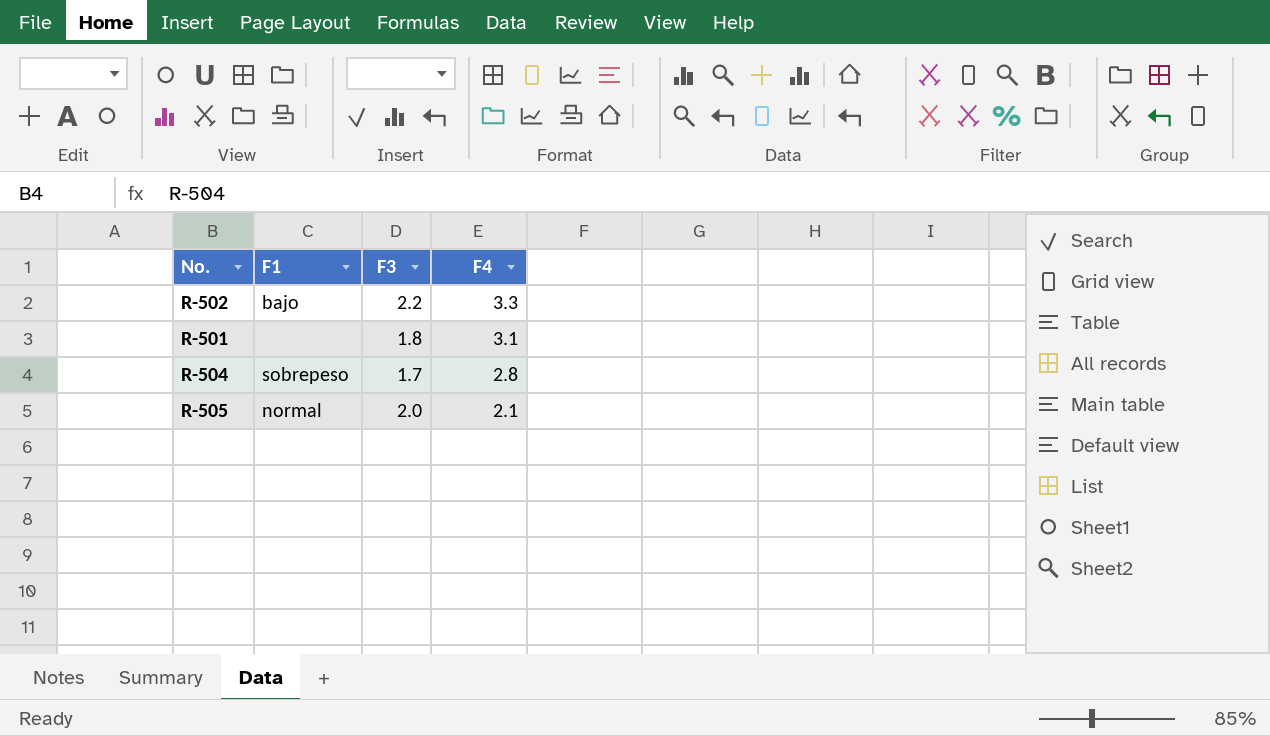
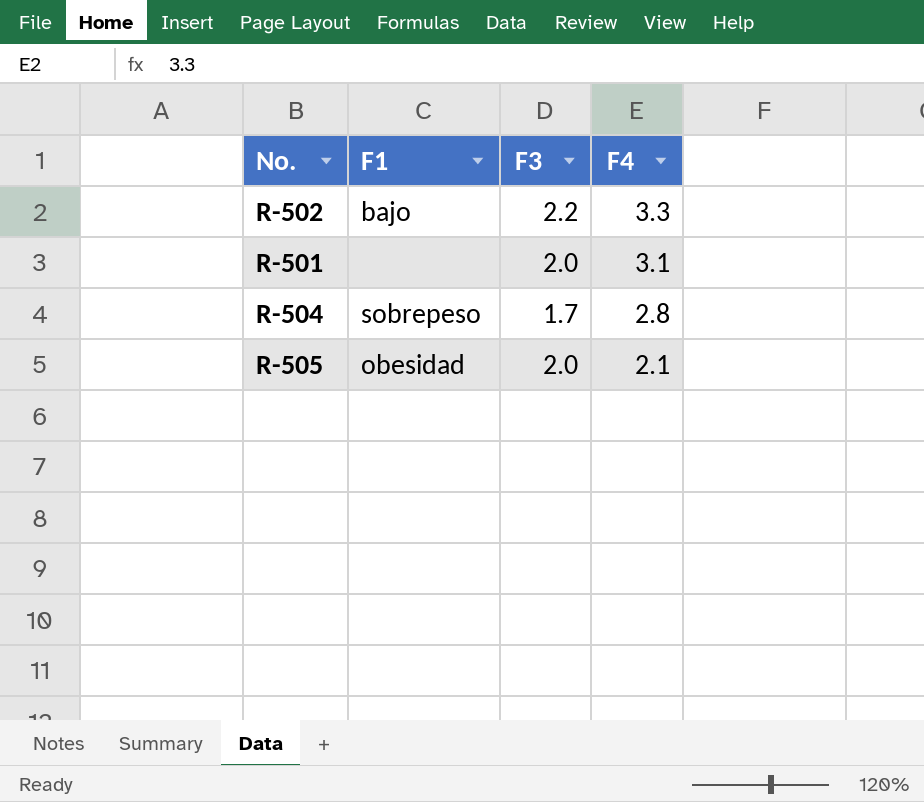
R-501 | F3: 1.8 -> 2.0
R-505 | F1: normal -> obesidad

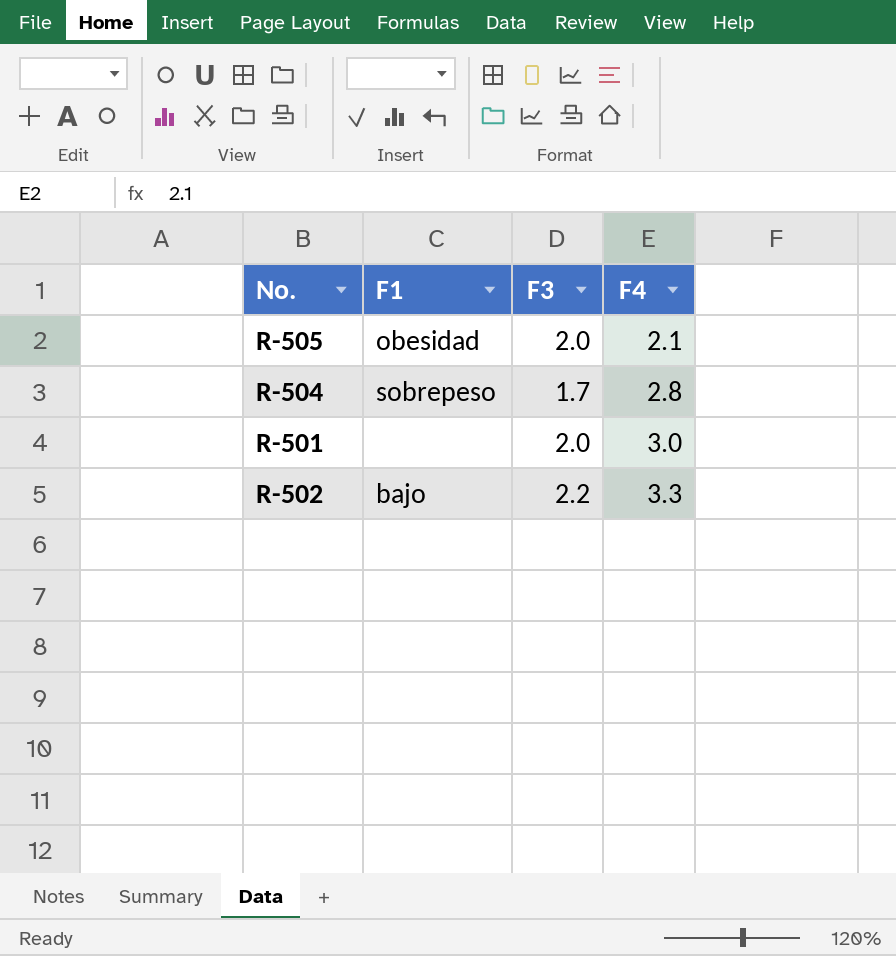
row order: F4 descending -> F4 ascending
R-501 | F4: 3.1 -> 3.0

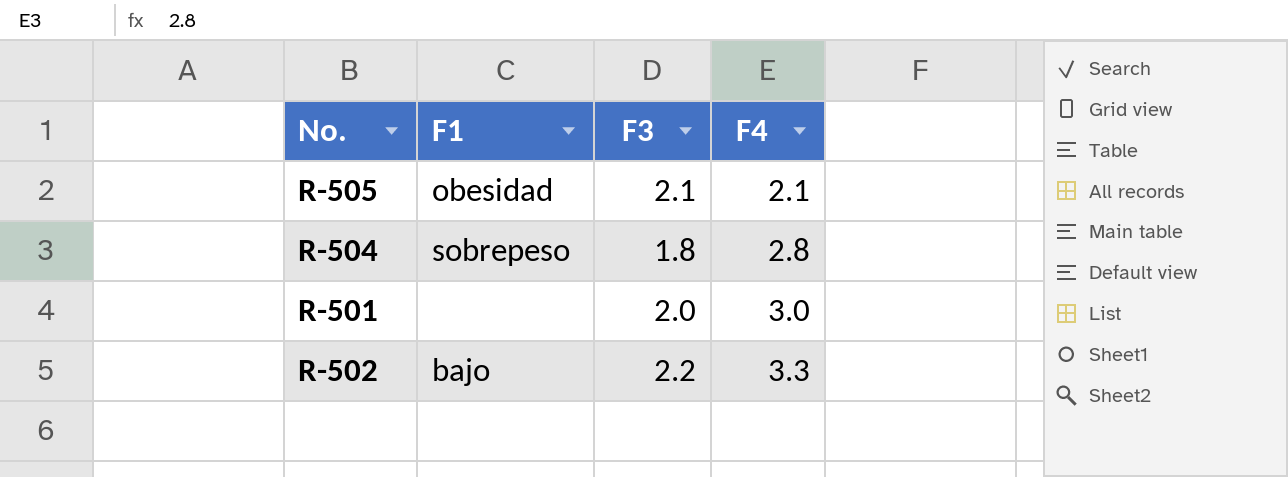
R-505 | F3: 2.0 -> 2.1
R-504 | F3: 1.7 -> 1.8

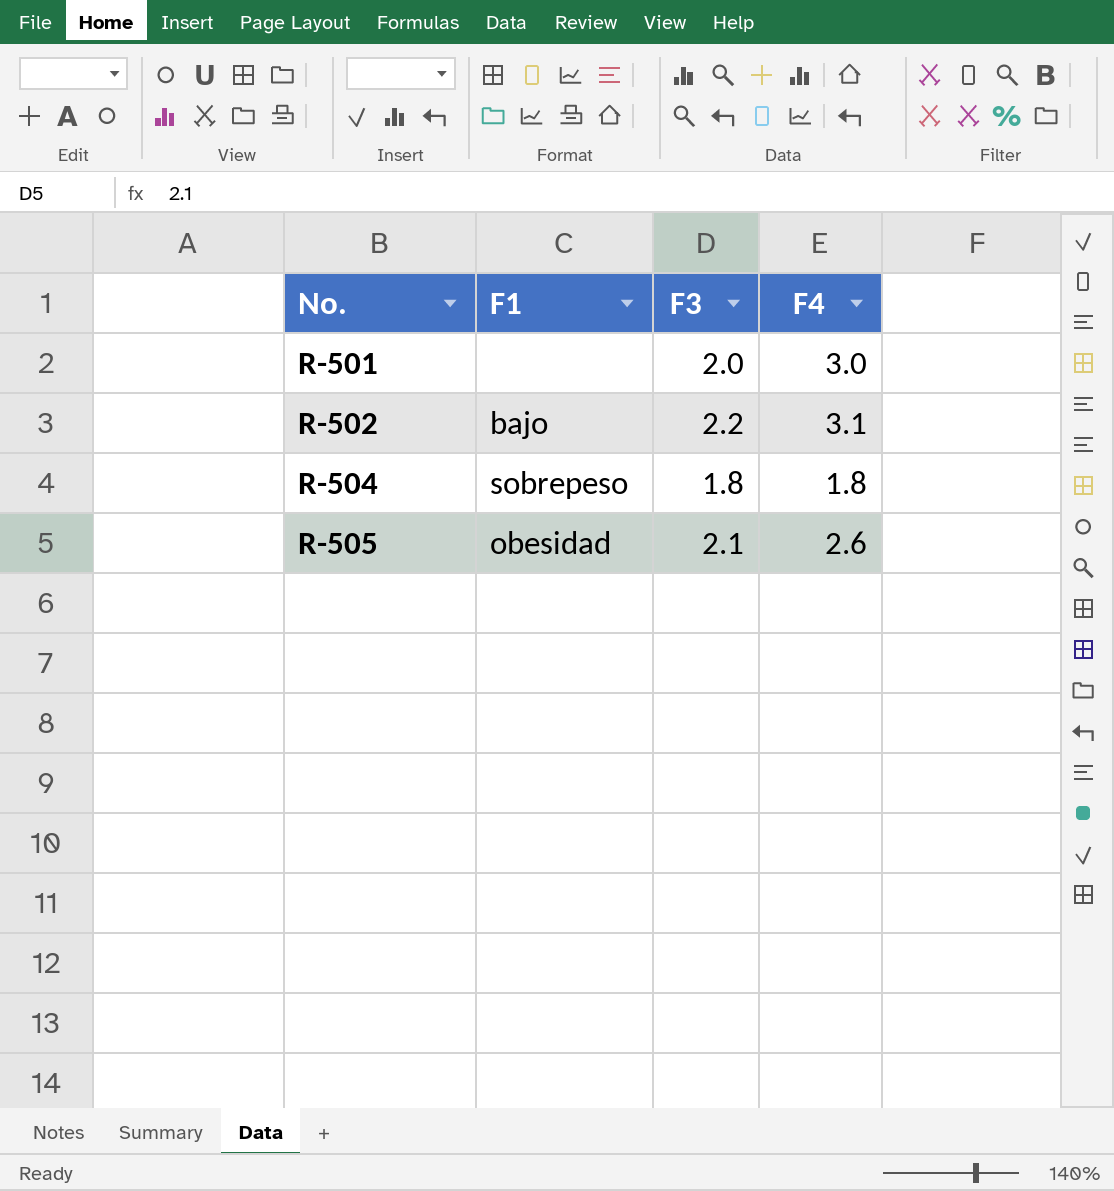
row order: F4 ascending -> No. ascending
R-502 | F4: 3.3 -> 3.1
R-504 | F4: 2.8 -> 1.8
R-505 | F4: 2.1 -> 2.6

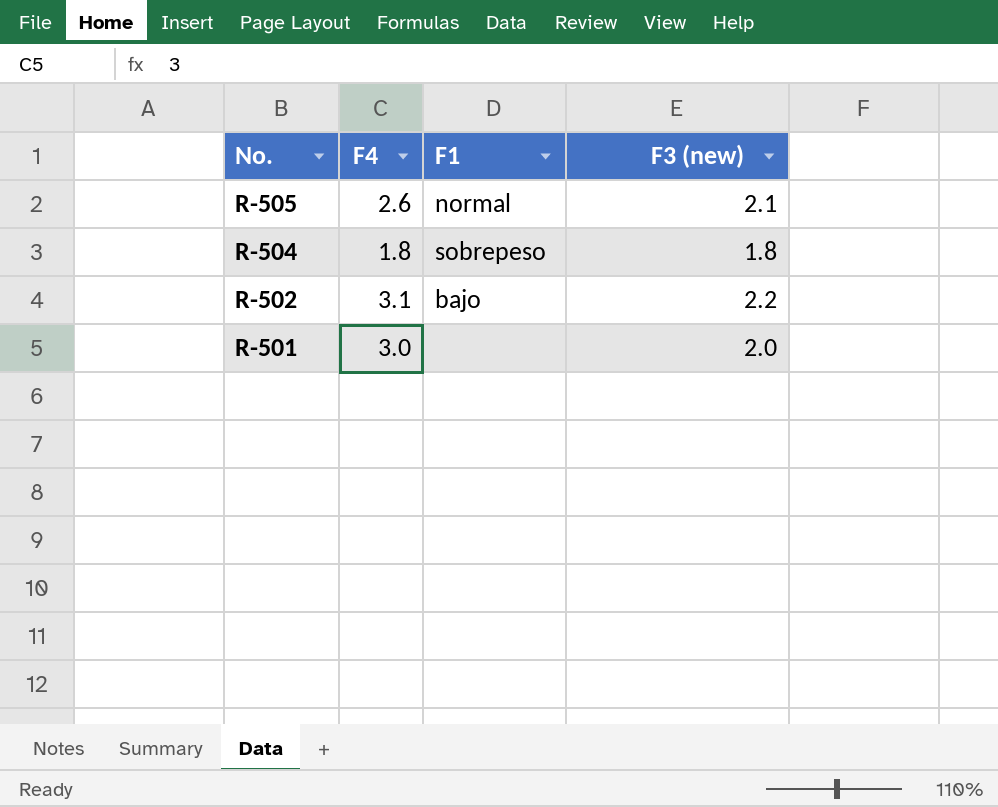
row order: No. ascending -> No. descending
column F4 | position: 4 -> 2
column name: F3 -> F3 (new)
R-505 | F1: obesidad -> normal

